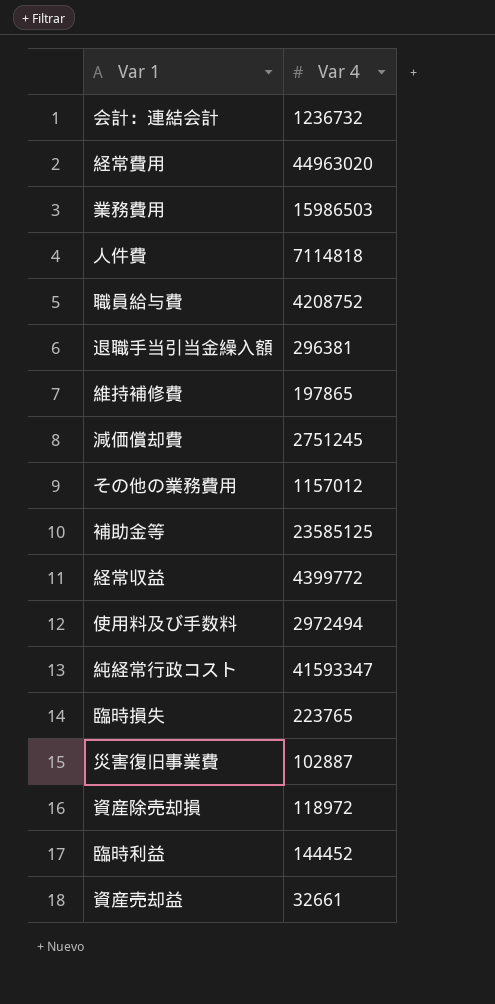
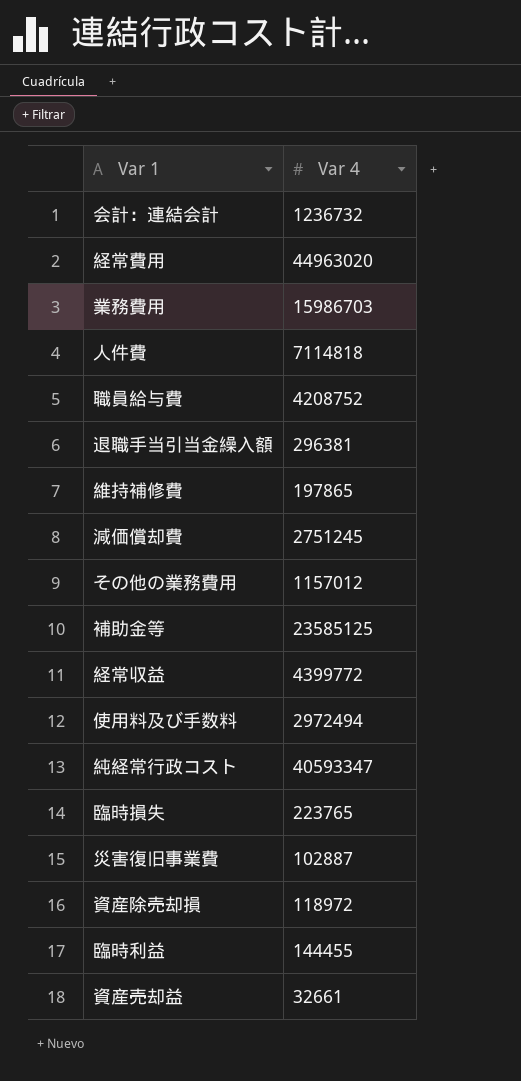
業務費用 | Var 4: 15986503 -> 15986703
純経常行政コスト | Var 4: 41593347 -> 40593347
臨時利益 | Var 4: 144452 -> 144455

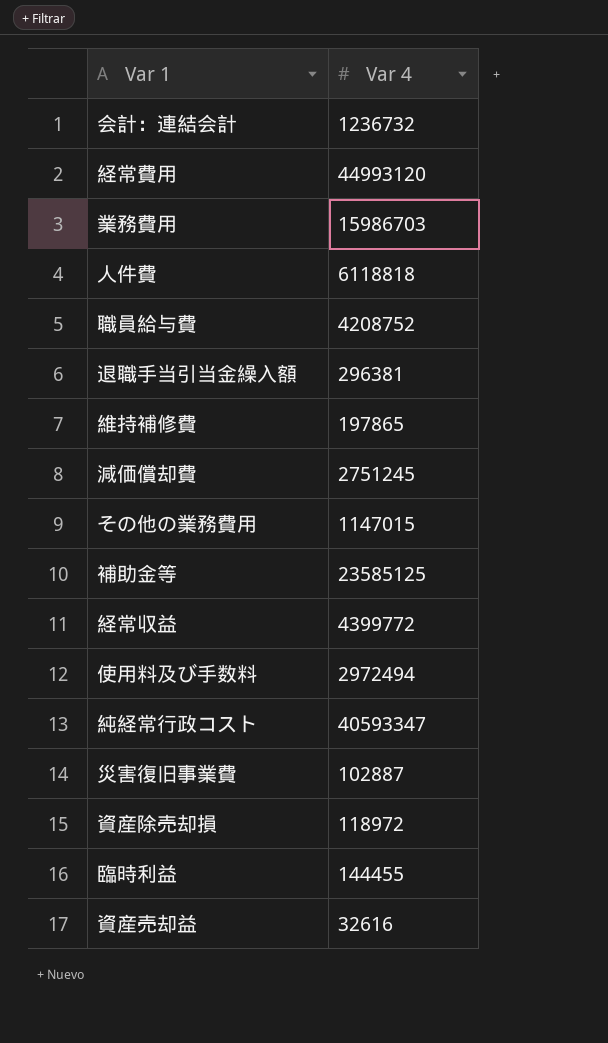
row 臨時損失: 223765 -> none
経常費用 | Var 4: 44963020 -> 44993120
人件費 | Var 4: 7114818 -> 6118818
その他の業務費用 | Var 4: 1157012 -> 1147015
資産売却益 | Var 4: 32661 -> 32616

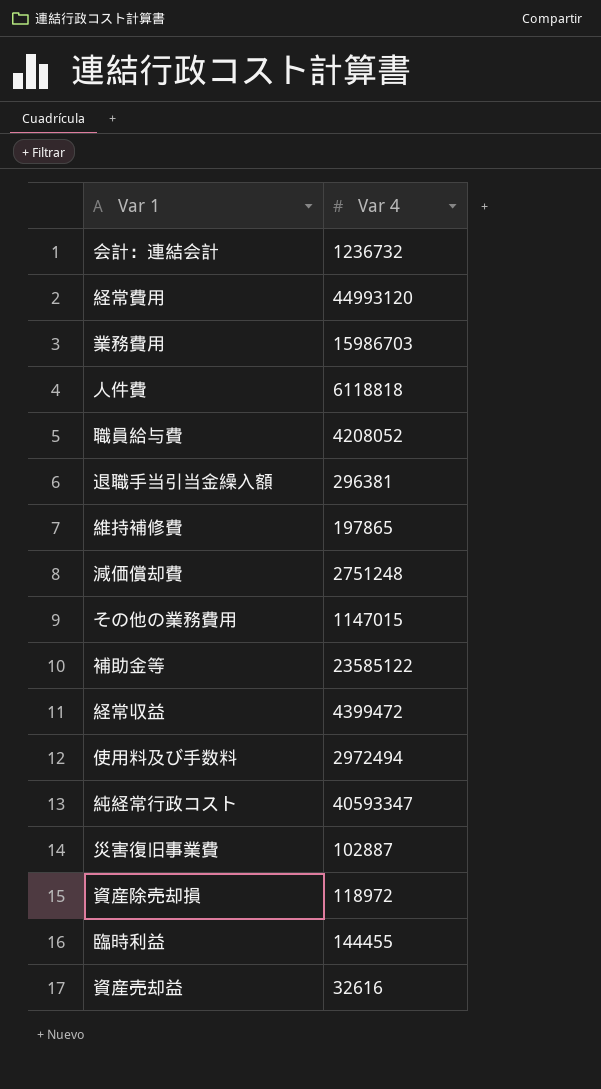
職員給与費 | Var 4: 4208752 -> 4208052
減価償却費 | Var 4: 2751245 -> 2751248
補助金等 | Var 4: 23585125 -> 23585122
経常収益 | Var 4: 4399772 -> 4399472

